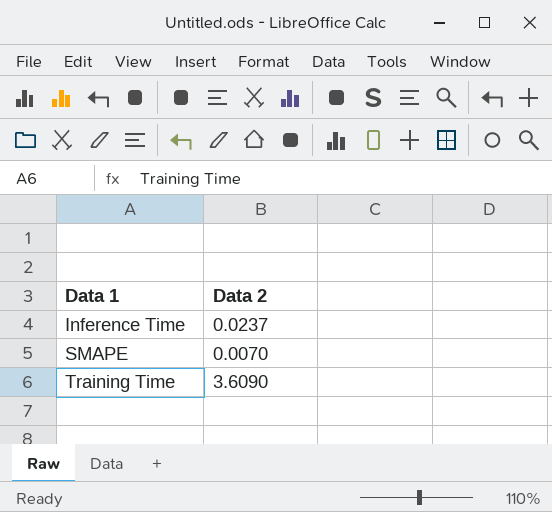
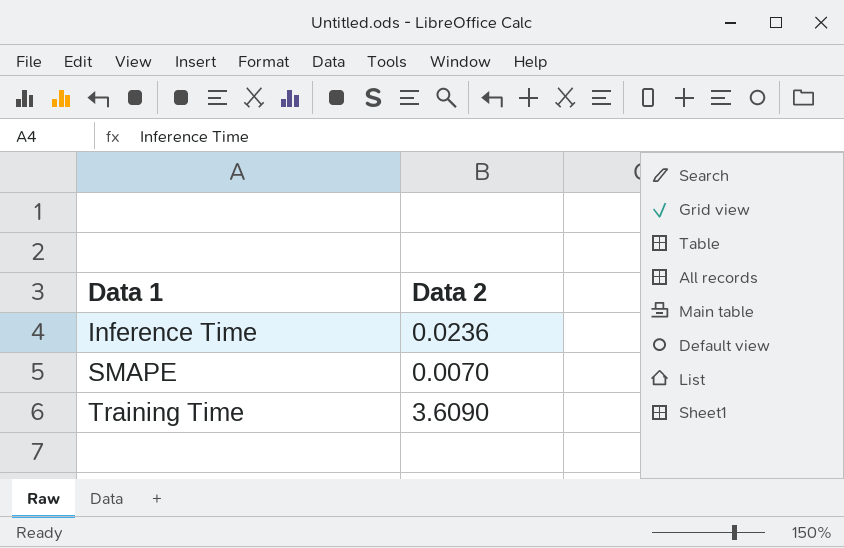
Inference Time | Data 2: 0.0237 -> 0.0236

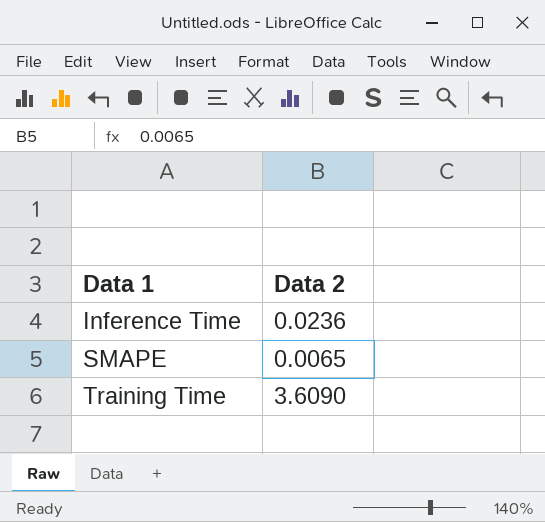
SMAPE | Data 2: 0.0070 -> 0.0065

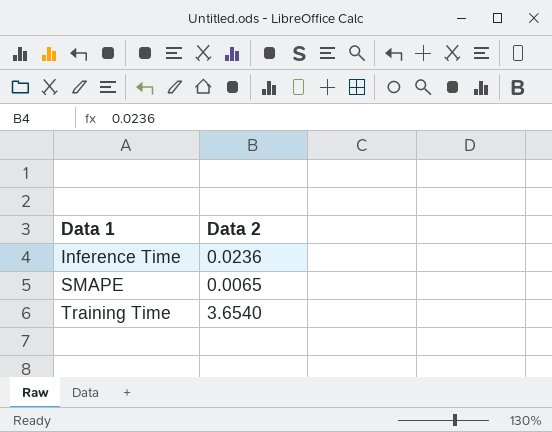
Training Time | Data 2: 3.6090 -> 3.6540

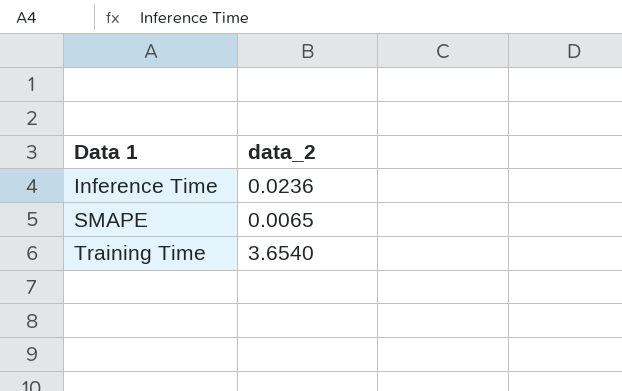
column name: Data 2 -> data_2

